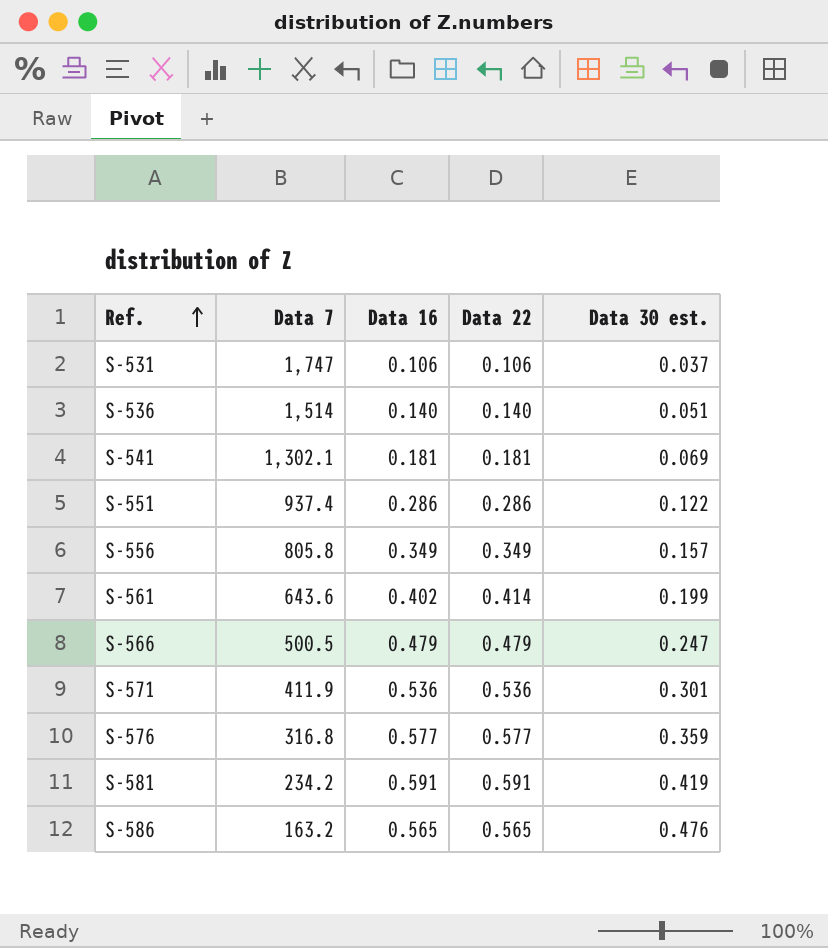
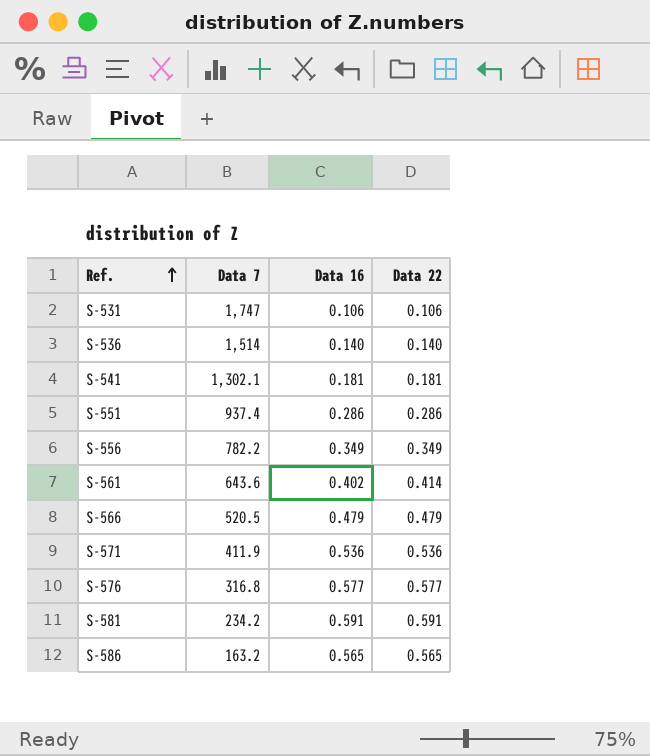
column Data 30 est. | position: 5 -> none
S-556 | Data 7: 805.8 -> 782.2
S-566 | Data 7: 500.5 -> 520.5

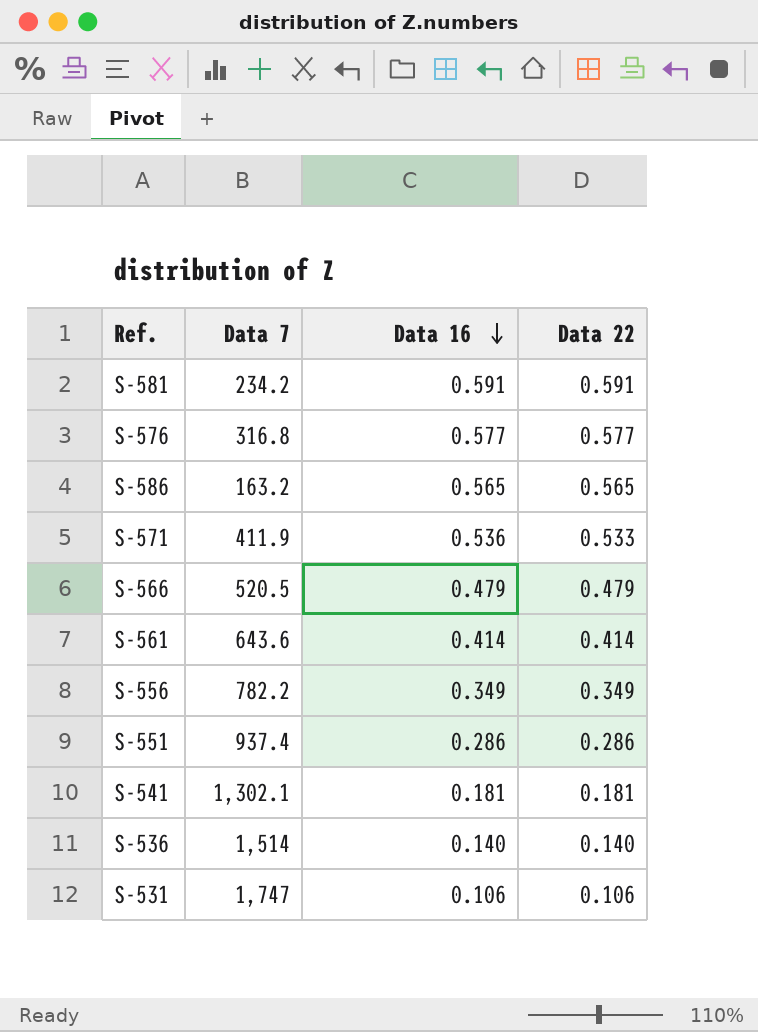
row order: Ref. ascending -> Data 16 descending
S-571 | Data 22: 0.536 -> 0.533
S-561 | Data 16: 0.402 -> 0.414

